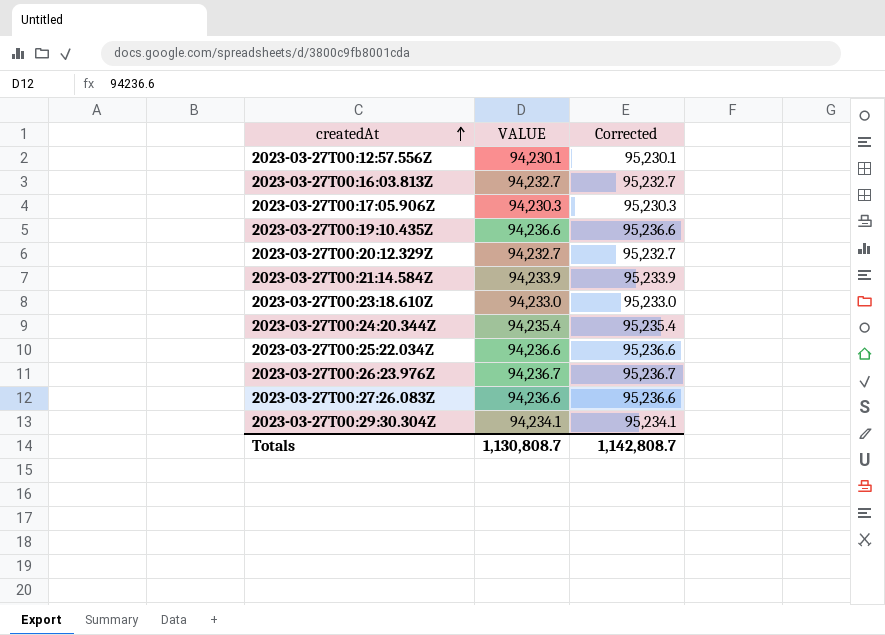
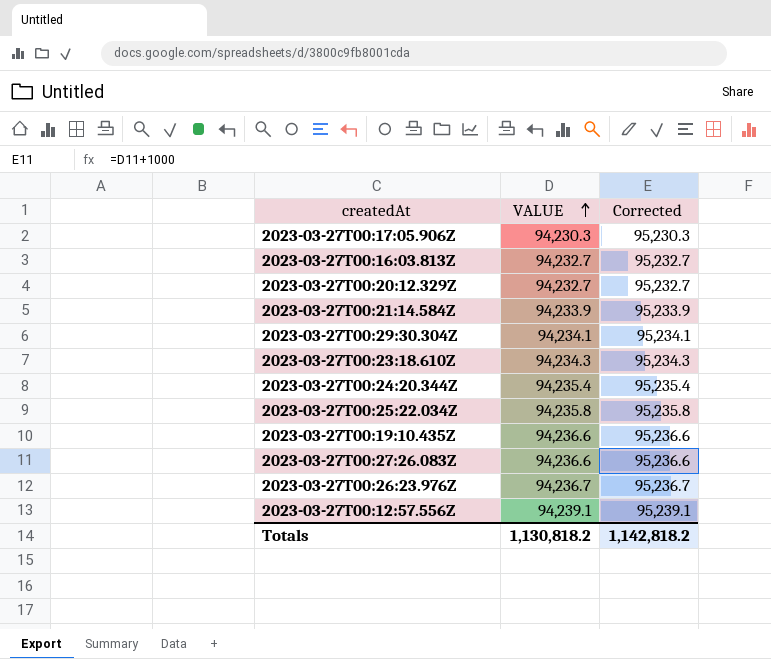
row order: createdAt ascending -> VALUE ascending
2023-03-27T00:23:18.610Z | VALUE: 94,233.0 -> 94,234.3
2023-03-27T00:23:18.610Z | Corrected: 95,233.0 -> 95,234.3
2023-03-27T00:25:22.034Z | VALUE: 94,236.6 -> 94,235.8
2023-03-27T00:25:22.034Z | Corrected: 95,236.6 -> 95,235.8
2023-03-27T00:12:57.556Z | VALUE: 94,230.1 -> 94,239.1
2023-03-27T00:12:57.556Z | Corrected: 95,230.1 -> 95,239.1
Totals | VALUE: 1,130,808.7 -> 1,130,818.2
Totals | Corrected: 1,142,808.7 -> 1,142,818.2

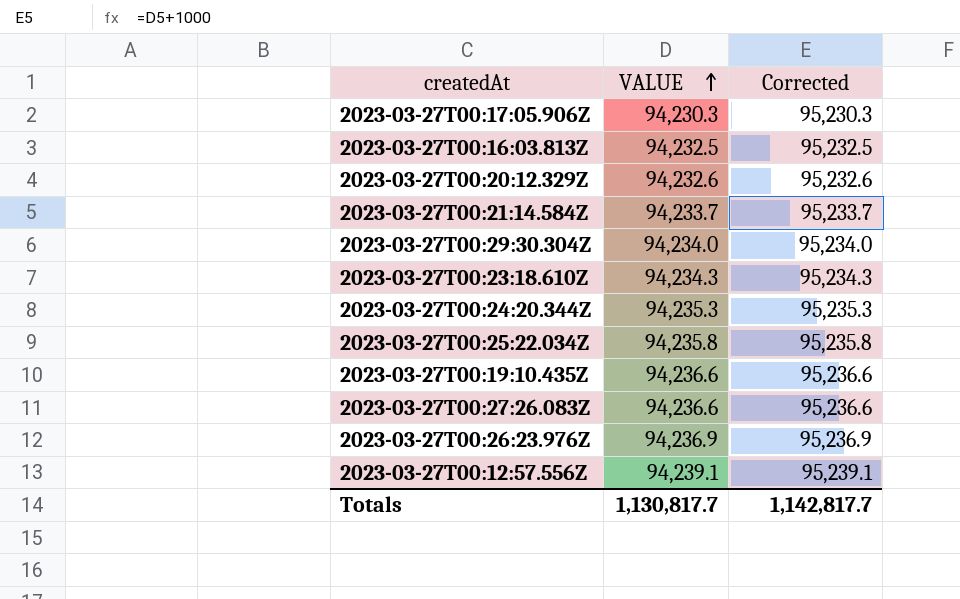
2023-03-27T00:16:03.813Z | VALUE: 94,232.7 -> 94,232.5
2023-03-27T00:16:03.813Z | Corrected: 95,232.7 -> 95,232.5
2023-03-27T00:20:12.329Z | VALUE: 94,232.7 -> 94,232.6
2023-03-27T00:20:12.329Z | Corrected: 95,232.7 -> 95,232.6
2023-03-27T00:21:14.584Z | VALUE: 94,233.9 -> 94,233.7
2023-03-27T00:21:14.584Z | Corrected: 95,233.9 -> 95,233.7
2023-03-27T00:29:30.304Z | VALUE: 94,234.1 -> 94,234.0
2023-03-27T00:29:30.304Z | Corrected: 95,234.1 -> 95,234.0
2023-03-27T00:24:20.344Z | VALUE: 94,235.4 -> 94,235.3
2023-03-27T00:24:20.344Z | Corrected: 95,235.4 -> 95,235.3
2023-03-27T00:26:23.976Z | VALUE: 94,236.7 -> 94,236.9
2023-03-27T00:26:23.976Z | Corrected: 95,236.7 -> 95,236.9
Totals | VALUE: 1,130,818.2 -> 1,130,817.7
Totals | Corrected: 1,142,818.2 -> 1,142,817.7

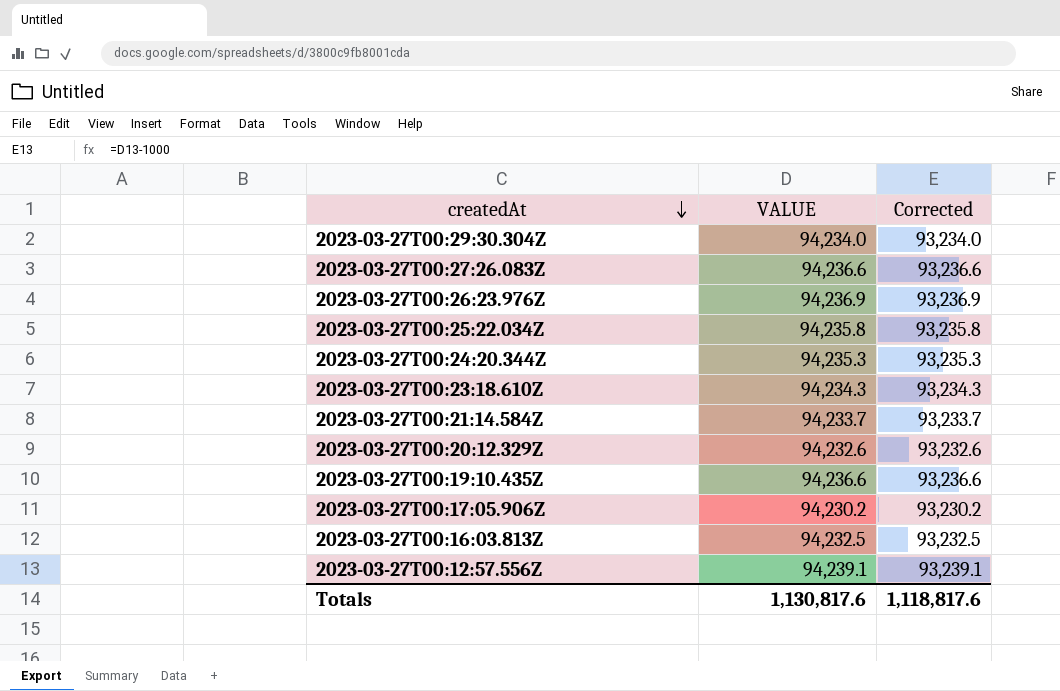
row order: VALUE ascending -> createdAt descending
column Corrected | formula: [VALUE] + 1000 -> [VALUE] - 1000
2023-03-27T00:17:05.906Z | VALUE: 94,230.3 -> 94,230.2
Totals | VALUE: 1,130,817.7 -> 1,130,817.6
Totals | Corrected: 1,142,817.7 -> 1,118,817.6

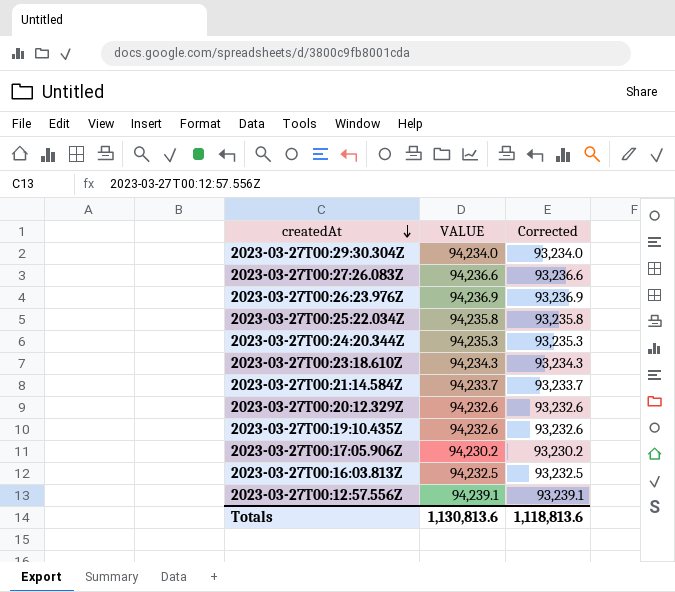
2023-03-27T00:19:10.435Z | VALUE: 94,236.6 -> 94,232.6
2023-03-27T00:19:10.435Z | Corrected: 93,236.6 -> 93,232.6
Totals | VALUE: 1,130,817.6 -> 1,130,813.6
Totals | Corrected: 1,118,817.6 -> 1,118,813.6

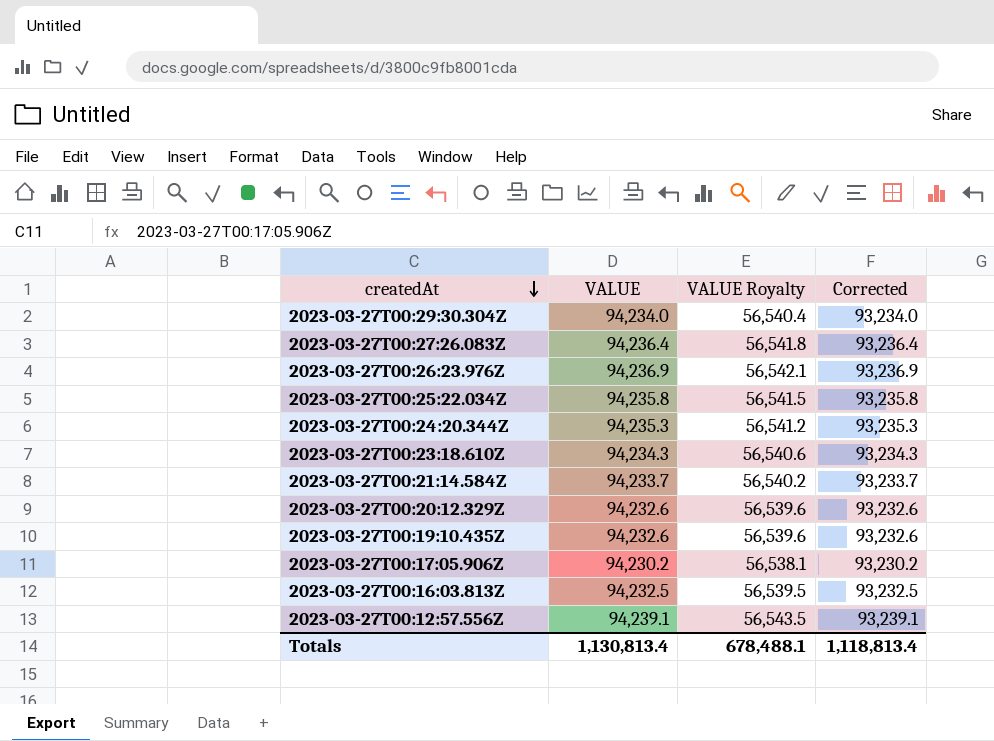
column VALUE Royalty | formula: none -> [VALUE] * 0.6
2023-03-27T00:27:26.083Z | VALUE: 94,236.6 -> 94,236.4
2023-03-27T00:27:26.083Z | Corrected: 93,236.6 -> 93,236.4
Totals | VALUE: 1,130,813.6 -> 1,130,813.4
Totals | Corrected: 1,118,813.6 -> 1,118,813.4

